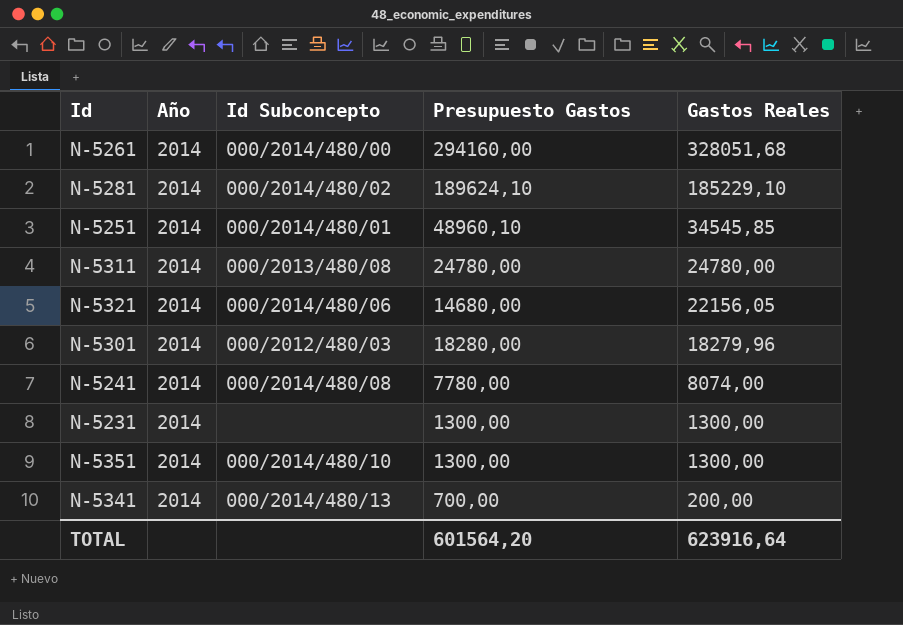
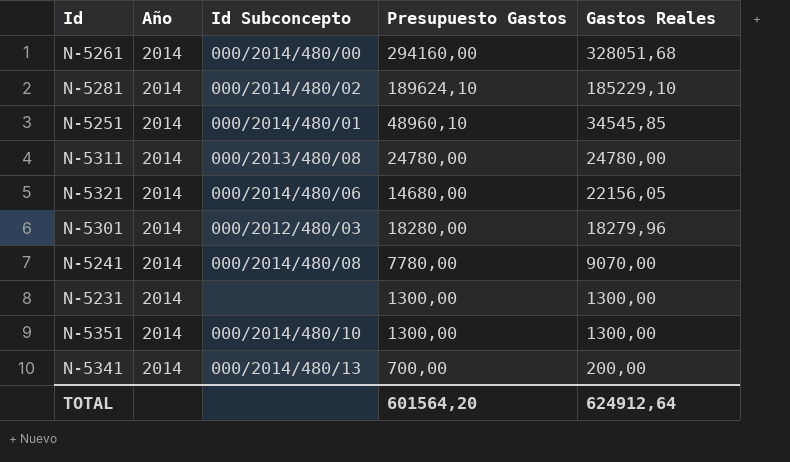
N-5241 | Gastos Reales: 8074,00 -> 9070,00
TOTAL | Gastos Reales: 623916,64 -> 624912,64

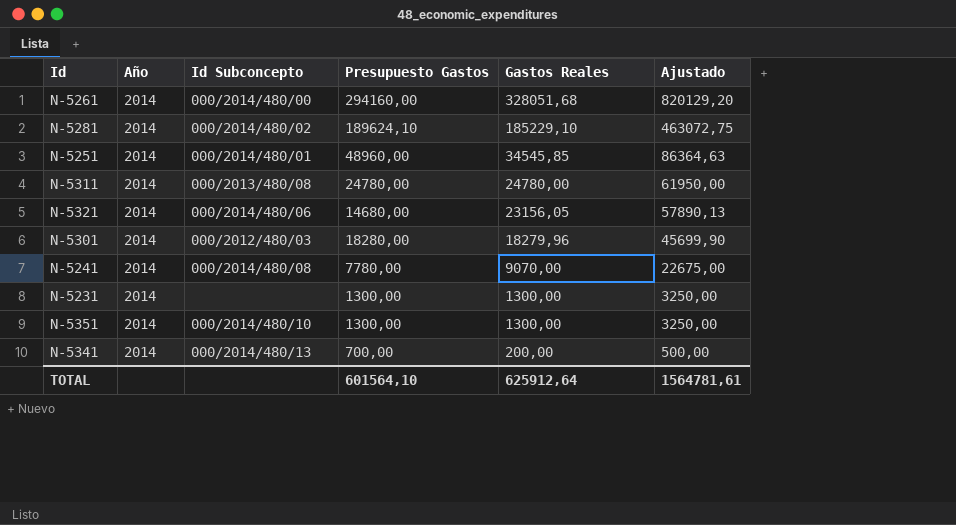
column Ajustado | formula: none -> [Gastos Reales] * 2,5
N-5251 | Presupuesto Gastos: 48960,10 -> 48960,00
N-5321 | Gastos Reales: 22156,05 -> 23156,05
TOTAL | Presupuesto Gastos: 601564,20 -> 601564,10
TOTAL | Gastos Reales: 624912,64 -> 625912,64

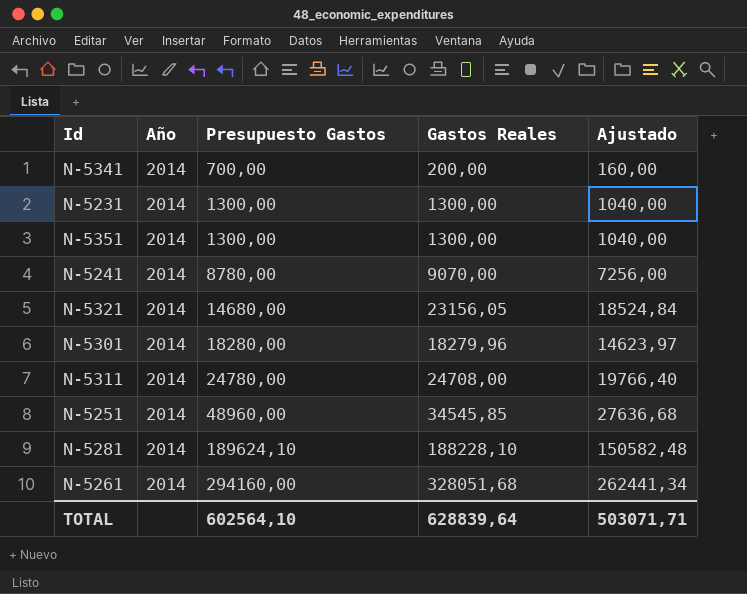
row order: Gastos Reales descending -> Presupuesto Gastos ascending
column Id Subconcepto | position: 3 -> none
column Ajustado | formula: [Gastos Reales] * 2,5 -> [Gastos Reales] * 0,8
N-5241 | Presupuesto Gastos: 7780,00 -> 8780,00
N-5311 | Gastos Reales: 24780,00 -> 24708,00
N-5281 | Gastos Reales: 185229,10 -> 188228,10
TOTAL | Presupuesto Gastos: 601564,10 -> 602564,10
TOTAL | Gastos Reales: 625912,64 -> 628839,64
TOTAL | Ajustado: 1564781,61 -> 503071,71

